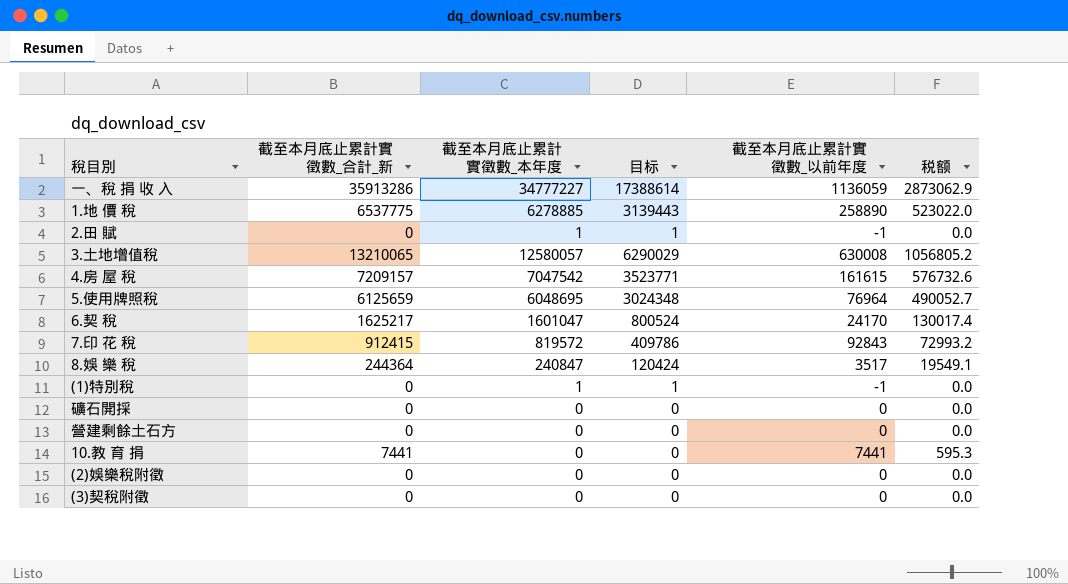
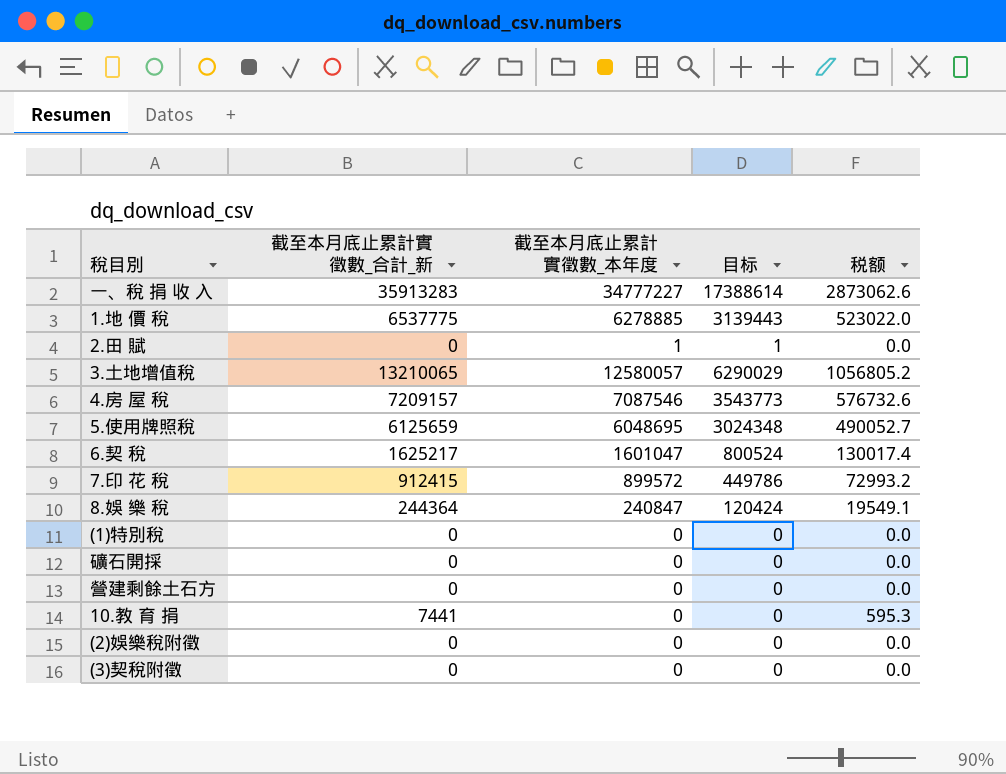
column 截至本月底止累計實徵數_以前年度 | formula: [截至本月底止累計實徵數_合計_新] - [截至本月底止累計實徵數_本年度] -> none
一、稅 捐 收 入 | 截至本月底止累計實徵數_合計_新: 35913286 -> 35913283
一、稅 捐 收 入 | 税额: 2873062.9 -> 2873062.6
4.房 屋 稅 | 截至本月底止累計實徵數_本年度: 7047542 -> 7087546
4.房 屋 稅 | 目标: 3523771 -> 3543773
7.印 花 稅 | 截至本月底止累計實徵數_本年度: 819572 -> 899572
7.印 花 稅 | 目标: 409786 -> 449786
(1)特別稅 | 截至本月底止累計實徵數_本年度: 1 -> 0
(1)特別稅 | 目标: 1 -> 0

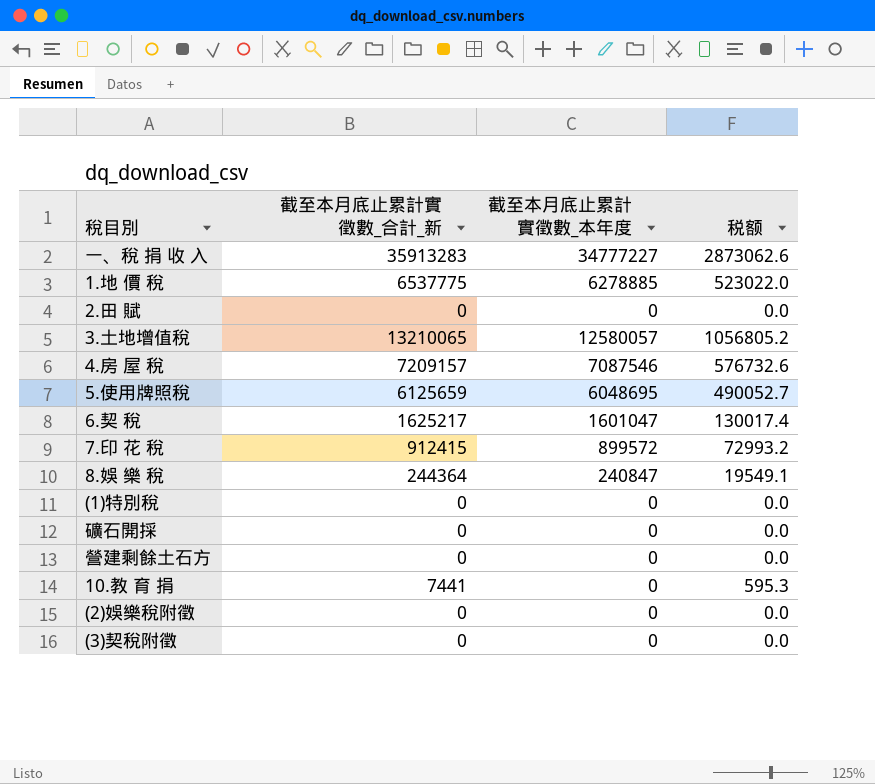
column 目标 | formula: [截至本月底止累計實徵數_本年度] * 0.5 -> none
2.田 賦 | 截至本月底止累計實徵數_本年度: 1 -> 0

